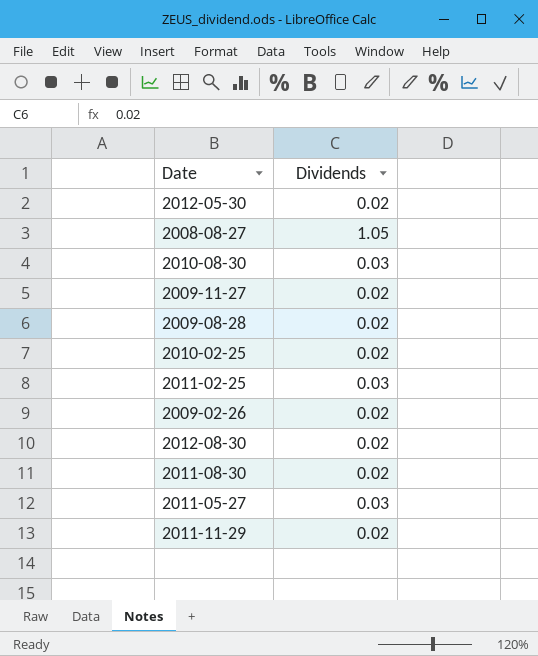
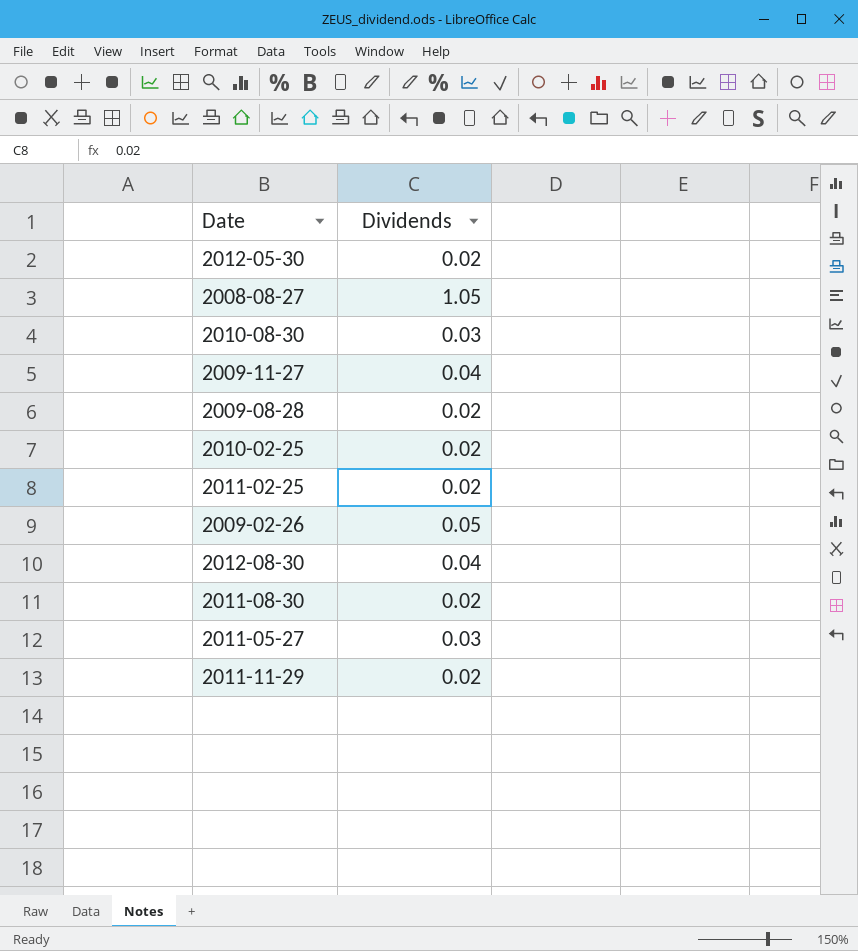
2009-11-27 | Dividends: 0.02 -> 0.04
2011-02-25 | Dividends: 0.03 -> 0.02
2009-02-26 | Dividends: 0.02 -> 0.05
2012-08-30 | Dividends: 0.02 -> 0.04

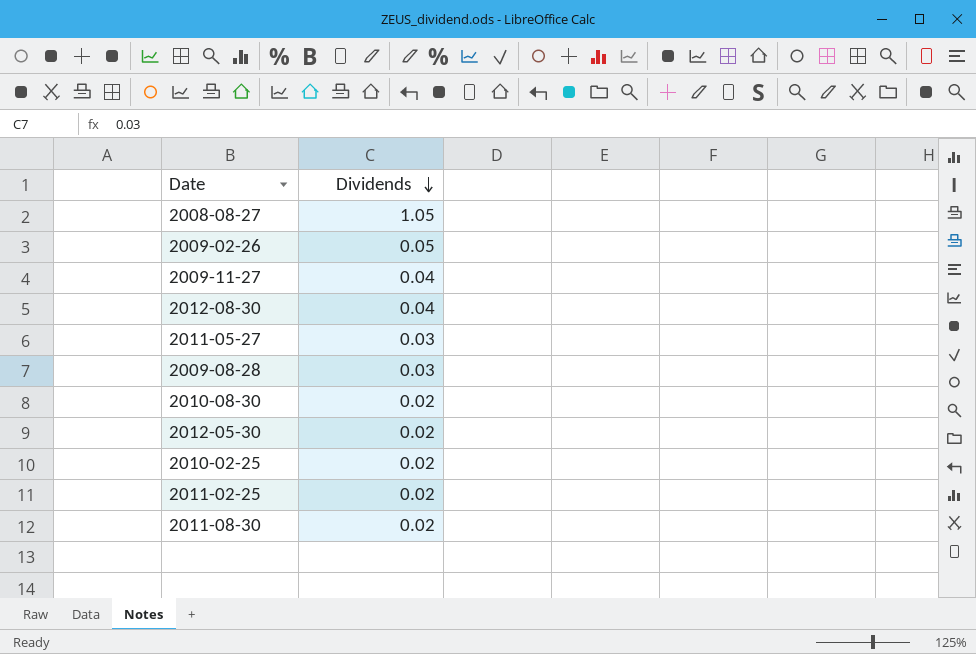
row order: none -> Dividends descending
row 2011-11-29: 0.02 -> none
2009-08-28 | Dividends: 0.02 -> 0.03
2010-08-30 | Dividends: 0.03 -> 0.02

